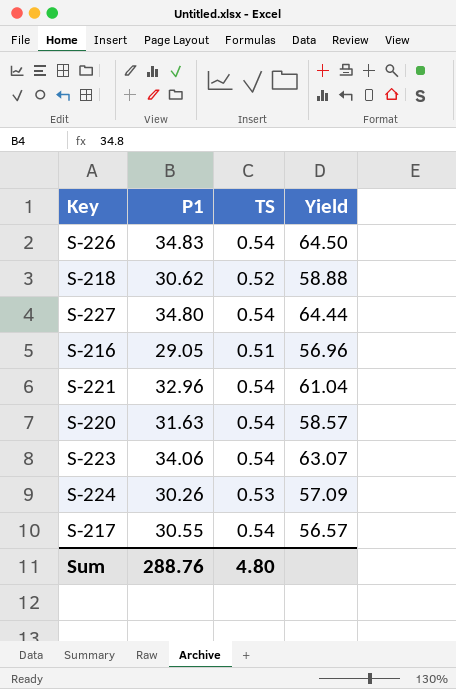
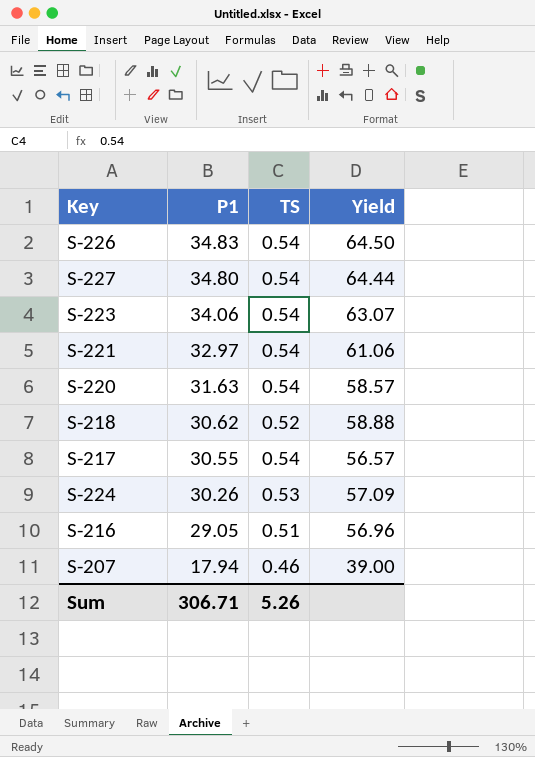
row order: none -> P1 descending
S-221 | P1: 32.96 -> 32.97
S-221 | Yield: 61.04 -> 61.06
row S-207: none -> 17.94 | 0.46 | 39.00
Sum | P1: 288.76 -> 306.71
Sum | TS: 4.80 -> 5.26

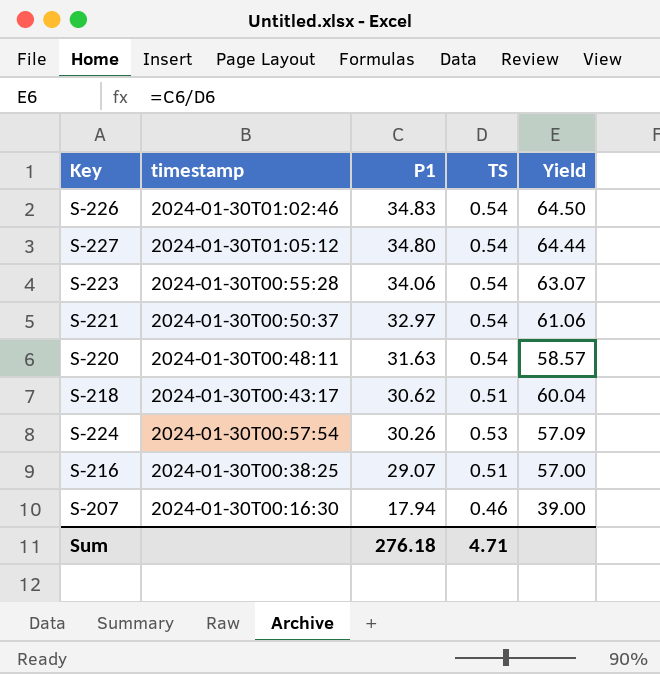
column timestamp | position: none -> 2
row S-217: 30.55 | 0.54 | 56.57 -> none
S-218 | TS: 0.52 -> 0.51
S-218 | Yield: 58.88 -> 60.04
S-216 | P1: 29.05 -> 29.07
S-216 | Yield: 56.96 -> 57.00
Sum | P1: 306.71 -> 276.18
Sum | TS: 5.26 -> 4.71

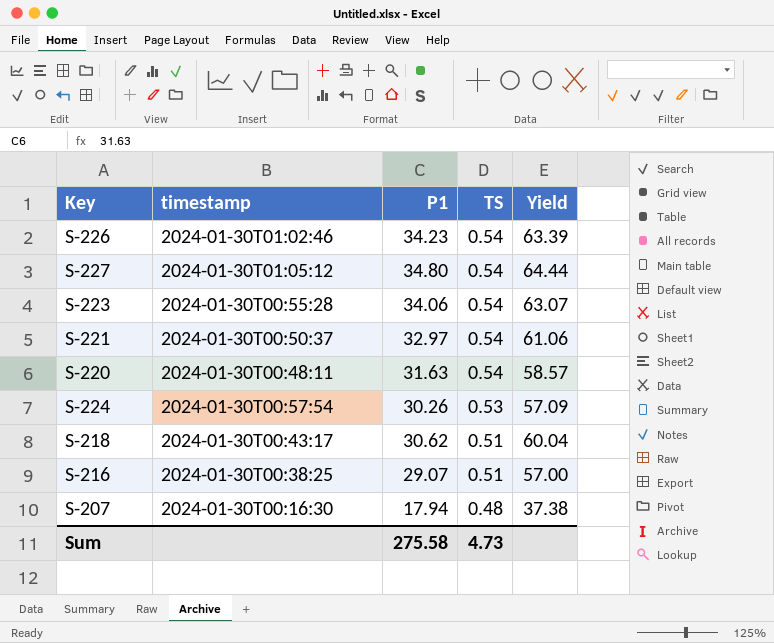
row order: P1 descending -> TS descending
S-226 | P1: 34.83 -> 34.23
S-226 | Yield: 64.50 -> 63.39
S-207 | TS: 0.46 -> 0.48
S-207 | Yield: 39.00 -> 37.38
Sum | P1: 276.18 -> 275.58
Sum | TS: 4.71 -> 4.73

